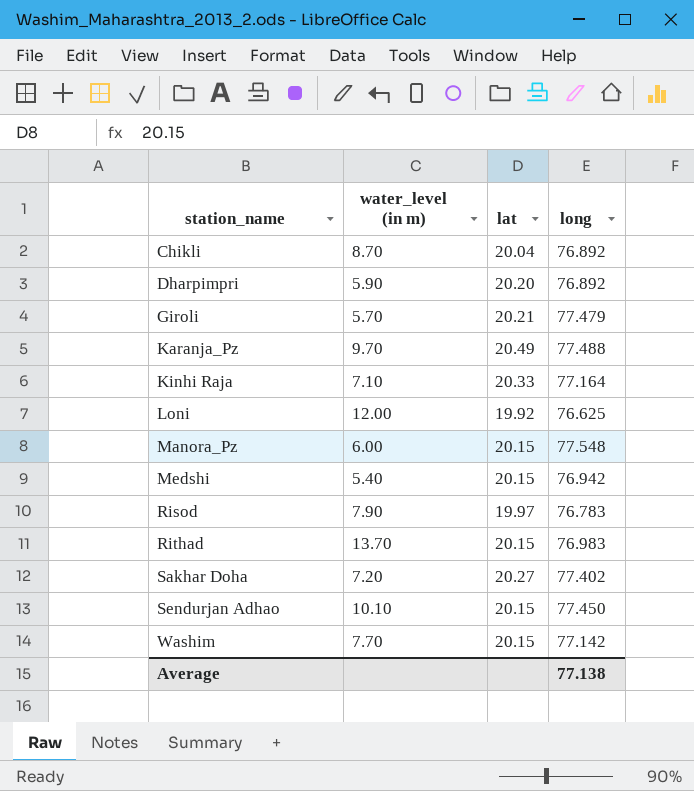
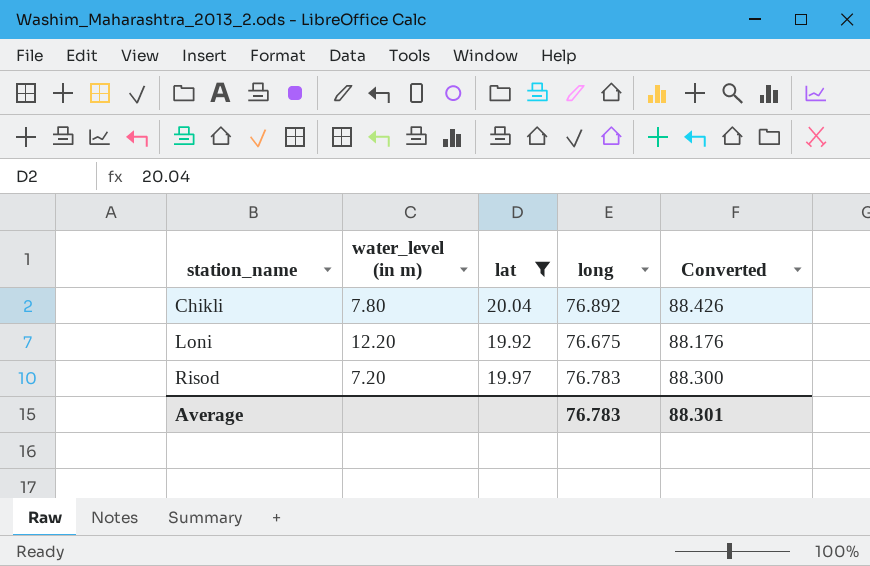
filter: none -> lat <= 20.04
column Converted | formula: none -> [long] * 1.15
Chikli | water_level (in m): 8.70 -> 7.80
Loni | water_level (in m): 12.00 -> 12.20
Loni | long: 76.625 -> 76.675
Risod | water_level (in m): 7.90 -> 7.20
Average | long: 77.138 -> 76.783

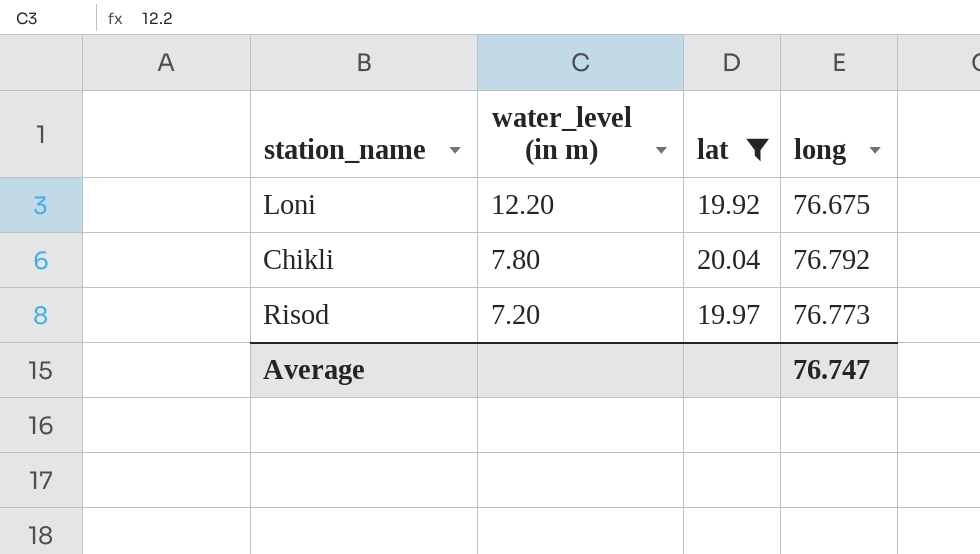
row order: station_name ascending -> water_level (in m) descending
column Converted | formula: [long] * 1.15 -> none
Chikli | long: 76.892 -> 76.792
Risod | long: 76.783 -> 76.773
Average | long: 76.783 -> 76.747

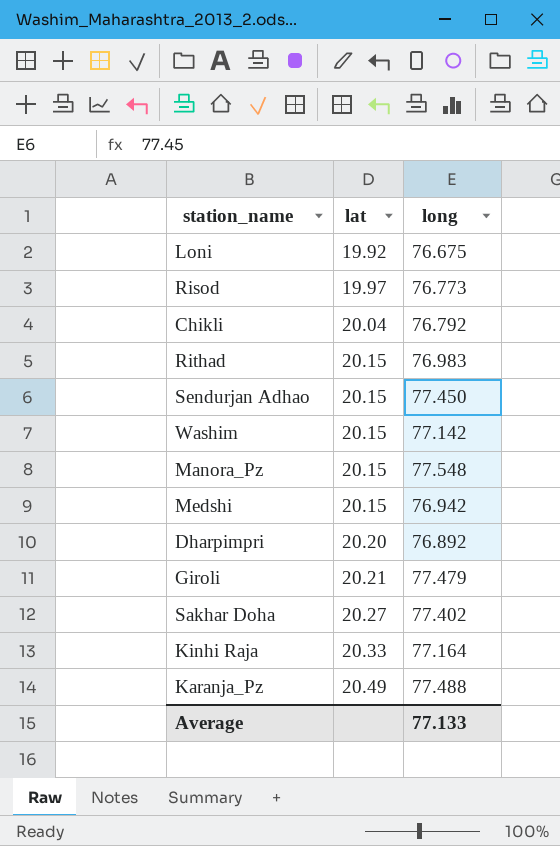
filter: lat <= 20.04 -> none
row order: water_level (in m) descending -> lat ascending
column water_level (in m) | position: 2 -> none
Average | long: 76.747 -> 77.133

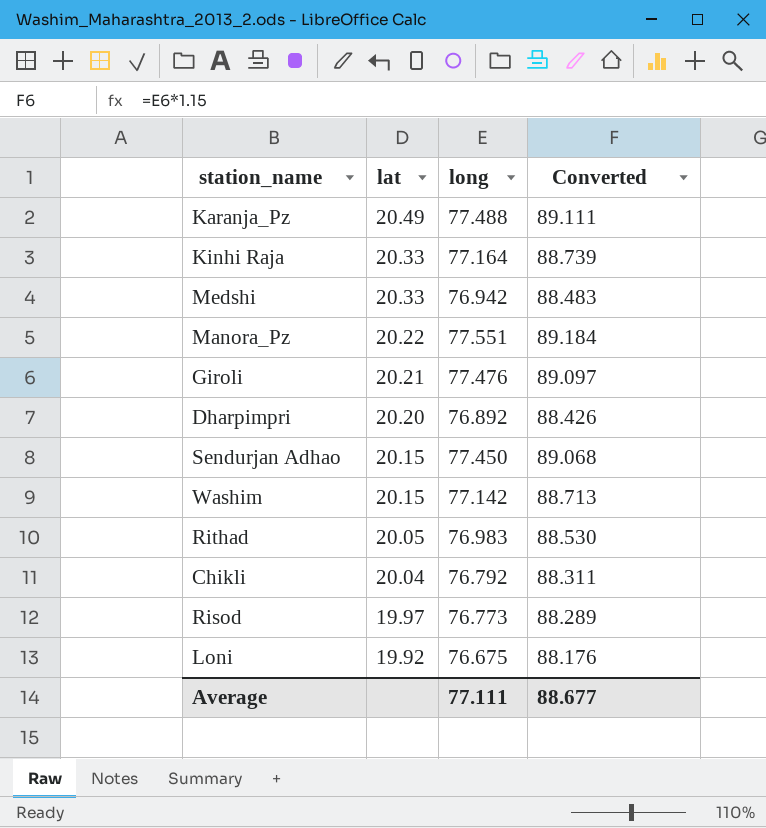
row order: lat ascending -> lat descending
column Converted | formula: none -> [long] * 1.15
row Sakhar Doha: 20.27 | 77.402 -> none
Medshi | lat: 20.15 -> 20.33
Manora_Pz | lat: 20.15 -> 20.22
Manora_Pz | long: 77.548 -> 77.551
Giroli | long: 77.479 -> 77.476
Rithad | lat: 20.15 -> 20.05
Average | long: 77.133 -> 77.111

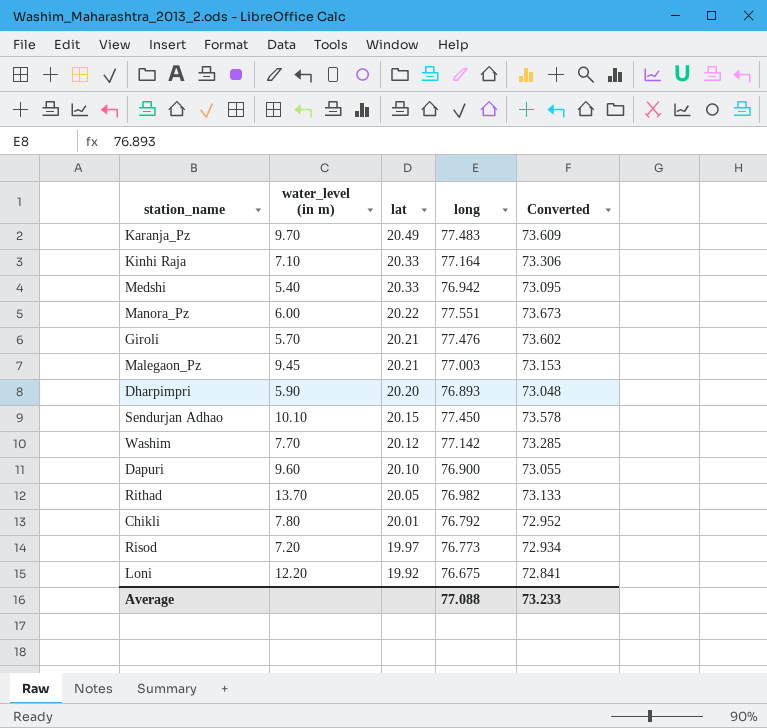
column water_level (in m) | position: none -> 2
column Converted | formula: [long] * 1.15 -> [long] * 0.95
Karanja_Pz | long: 77.488 -> 77.483
row Malegaon_Pz: none -> 9.45 | 20.21 | 77.003 | 73.153
Dharpimpri | long: 76.892 -> 76.893
Washim | lat: 20.15 -> 20.12
row Dapuri: none -> 9.60 | 20.10 | 76.900 | 73.055
Rithad | long: 76.983 -> 76.982
Chikli | lat: 20.04 -> 20.01
Average | long: 77.111 -> 77.088
Average | Converted: 88.677 -> 73.233

